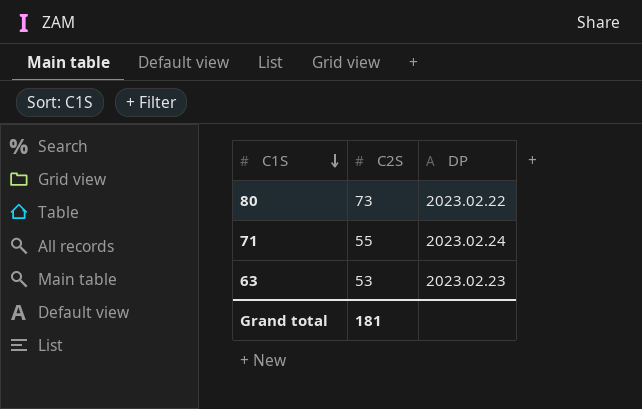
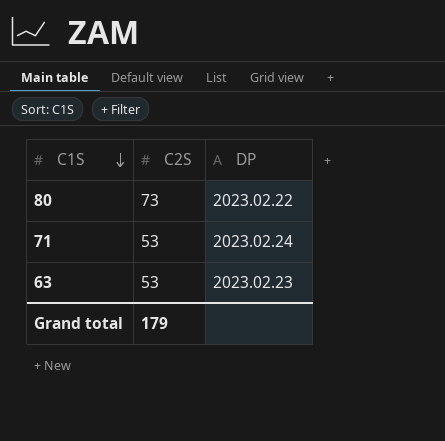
71 | C2S: 55 -> 53
Grand total | C2S: 181 -> 179

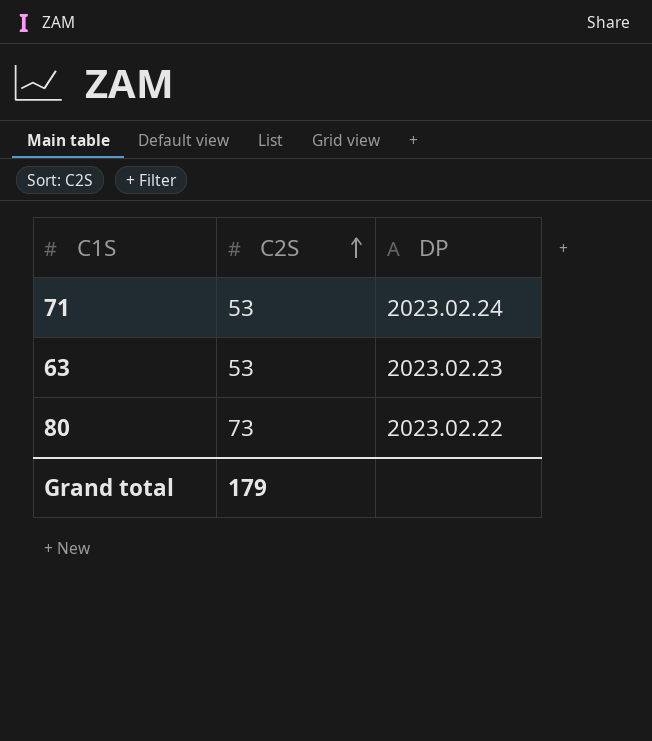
row order: C1S descending -> C2S ascending

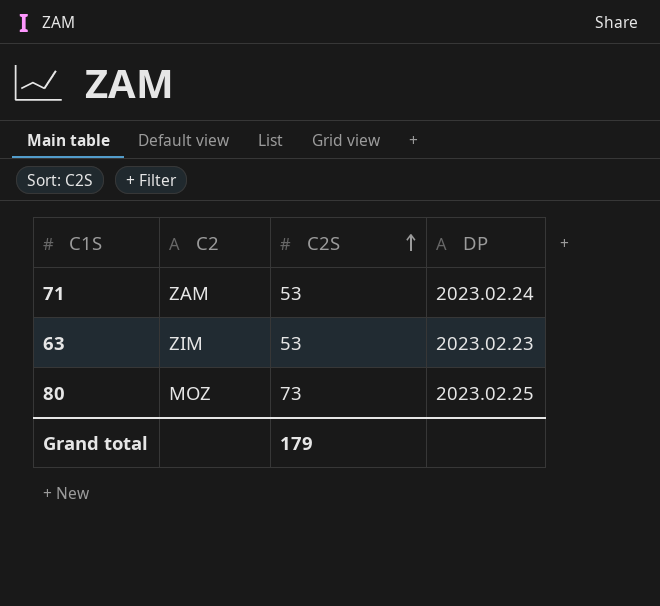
column C2 | position: none -> 2
80 | DP: 2023.02.22 -> 2023.02.25

